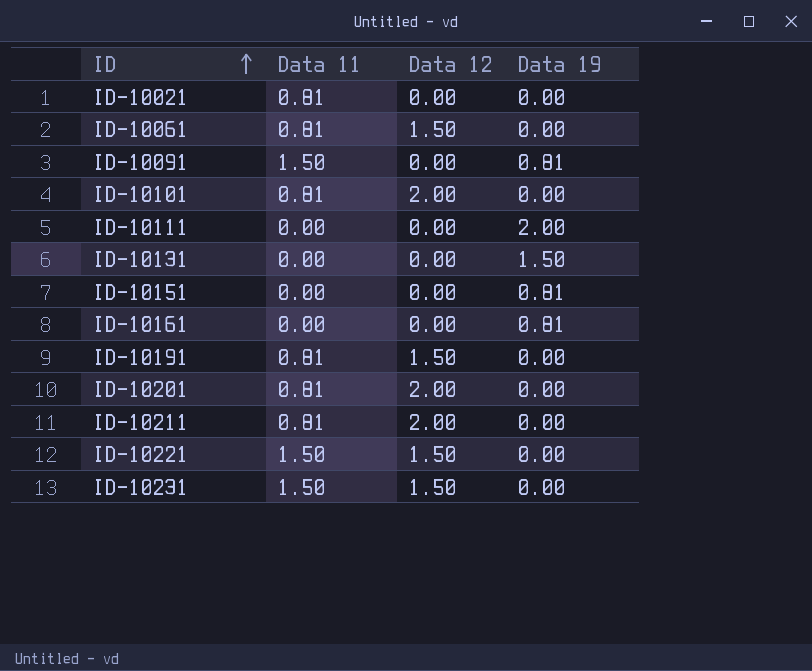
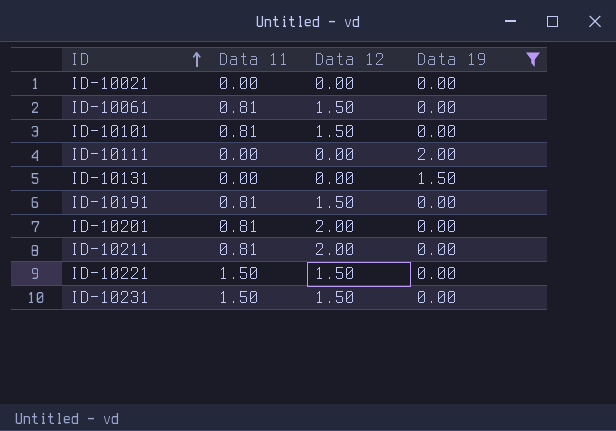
filter: none -> Data 19 != 0.81
ID-10021 | Data 11: 0.81 -> 0.00
ID-10101 | Data 12: 2.00 -> 1.50

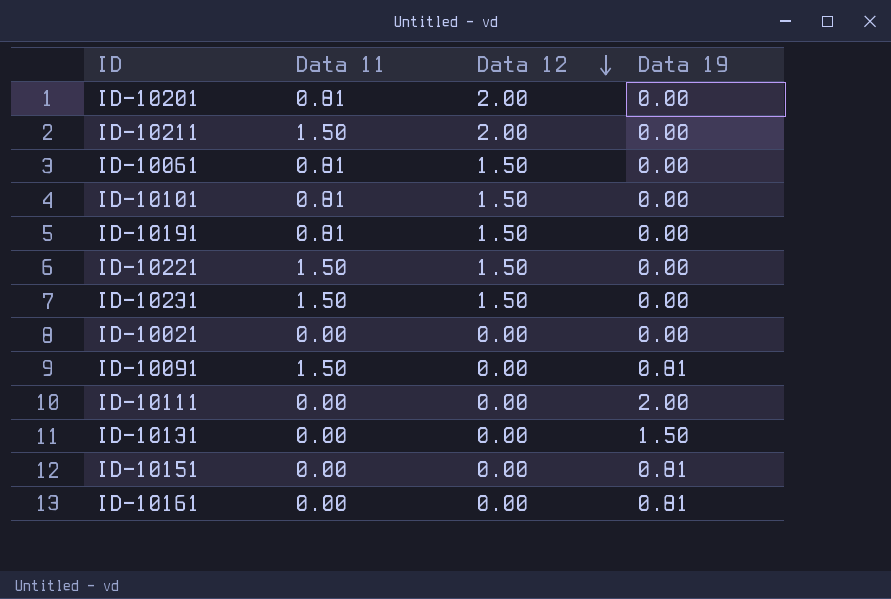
filter: Data 19 != 0.81 -> none
row order: ID ascending -> Data 12 descending
ID-10211 | Data 11: 0.81 -> 1.50

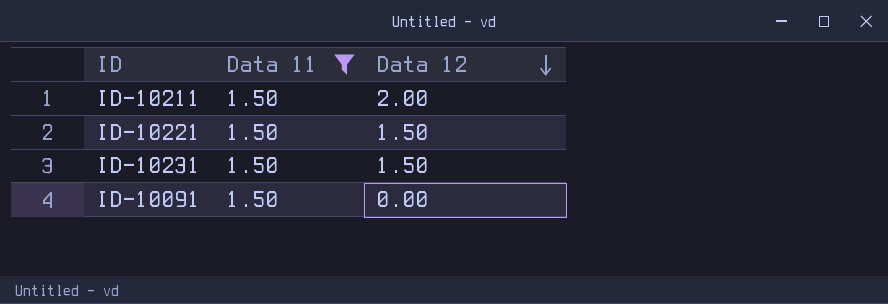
filter: none -> Data 11 = 1.50
column Data 19 | position: 4 -> none

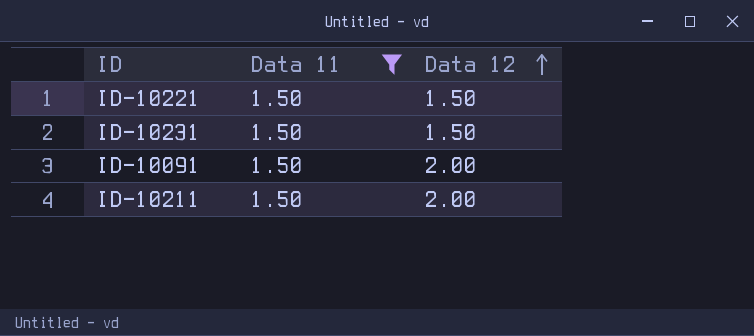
row order: Data 12 descending -> Data 12 ascending
ID-10091 | Data 12: 0.00 -> 2.00

